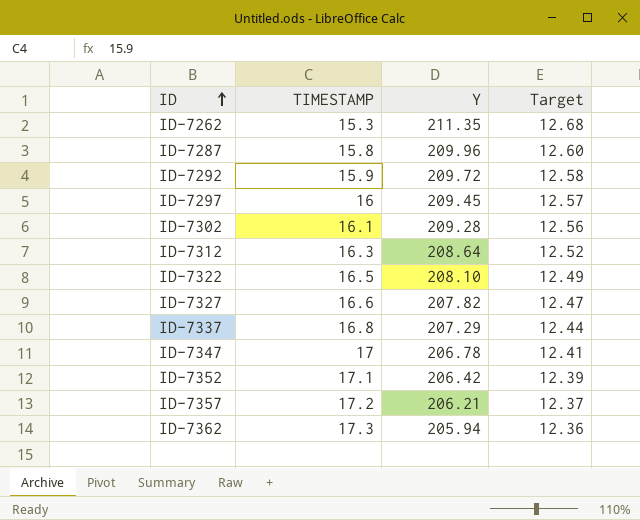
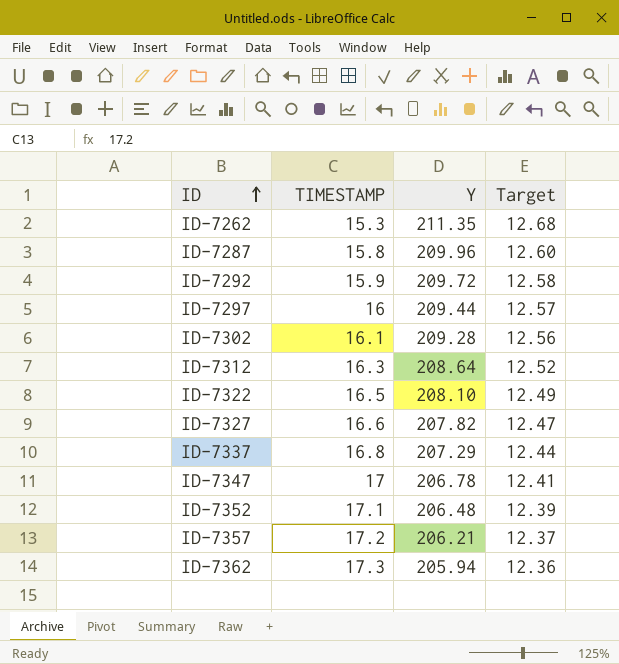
ID-7297 | Y: 209.45 -> 209.44
ID-7352 | Y: 206.42 -> 206.48

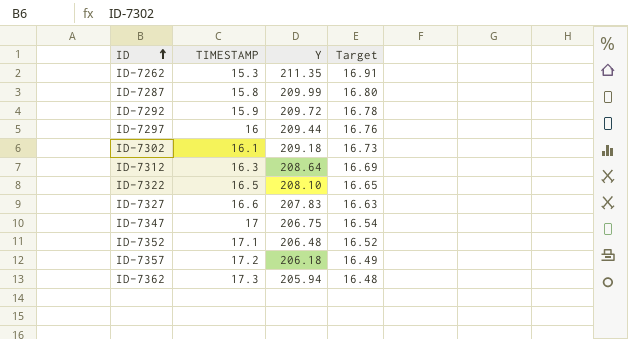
column Target | formula: [Y] * 0.06 -> [Y] * 0.08
row ID-7337: 16.8 | 207.29 | 12.44 -> none
ID-7287 | Y: 209.96 -> 209.99
ID-7302 | Y: 209.28 -> 209.18
ID-7327 | Y: 207.82 -> 207.83
ID-7347 | Y: 206.78 -> 206.75
ID-7357 | Y: 206.21 -> 206.18

